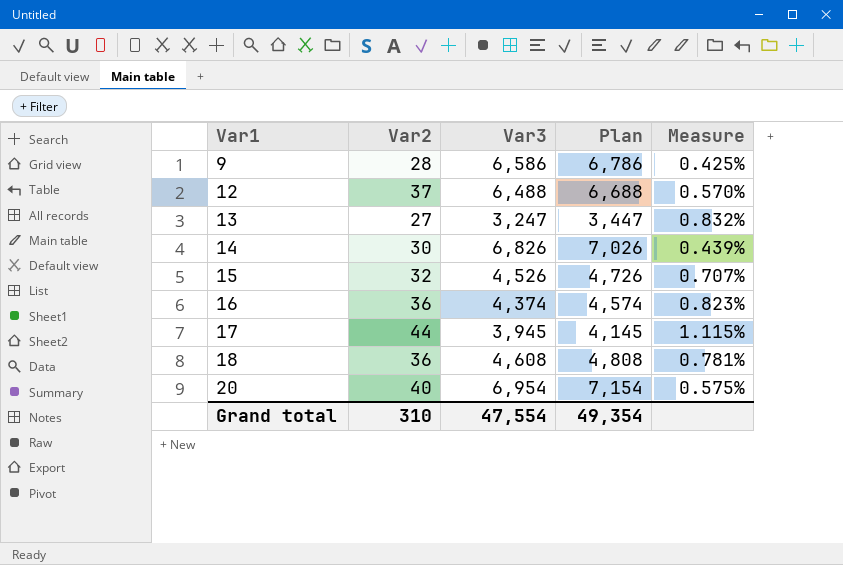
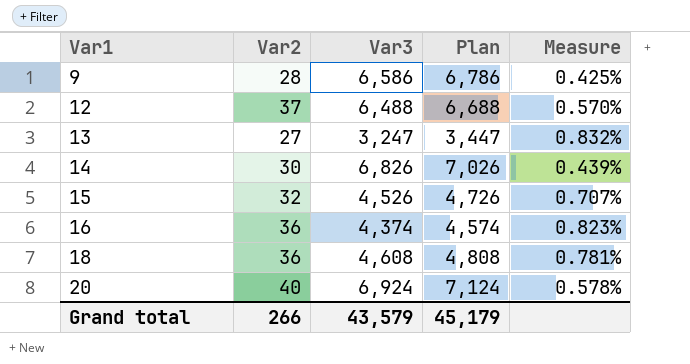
row 17: 44 | 3,945 | 4,145 | 1.115% -> none
20 | Var3: 6,954 -> 6,924
20 | Plan: 7,154 -> 7,124
20 | Measure: 0.575% -> 0.578%
Grand total | Var2: 310 -> 266
Grand total | Var3: 47,554 -> 43,579
Grand total | Plan: 49,354 -> 45,179

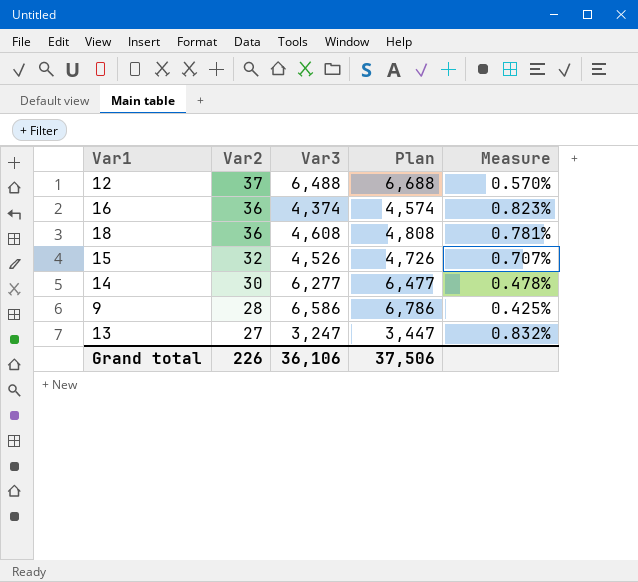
row order: Var1 ascending -> Var2 descending
row 20: 40 | 6,924 | 7,124 | 0.578% -> none
14 | Var3: 6,826 -> 6,277
14 | Plan: 7,026 -> 6,477
14 | Measure: 0.439% -> 0.478%
Grand total | Var2: 266 -> 226
Grand total | Var3: 43,579 -> 36,106
Grand total | Plan: 45,179 -> 37,506

